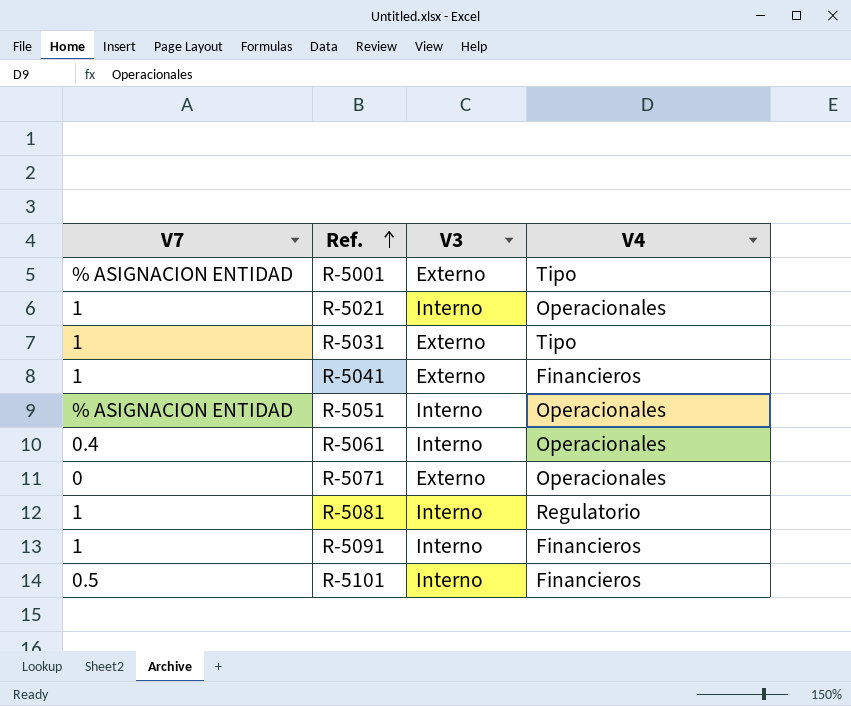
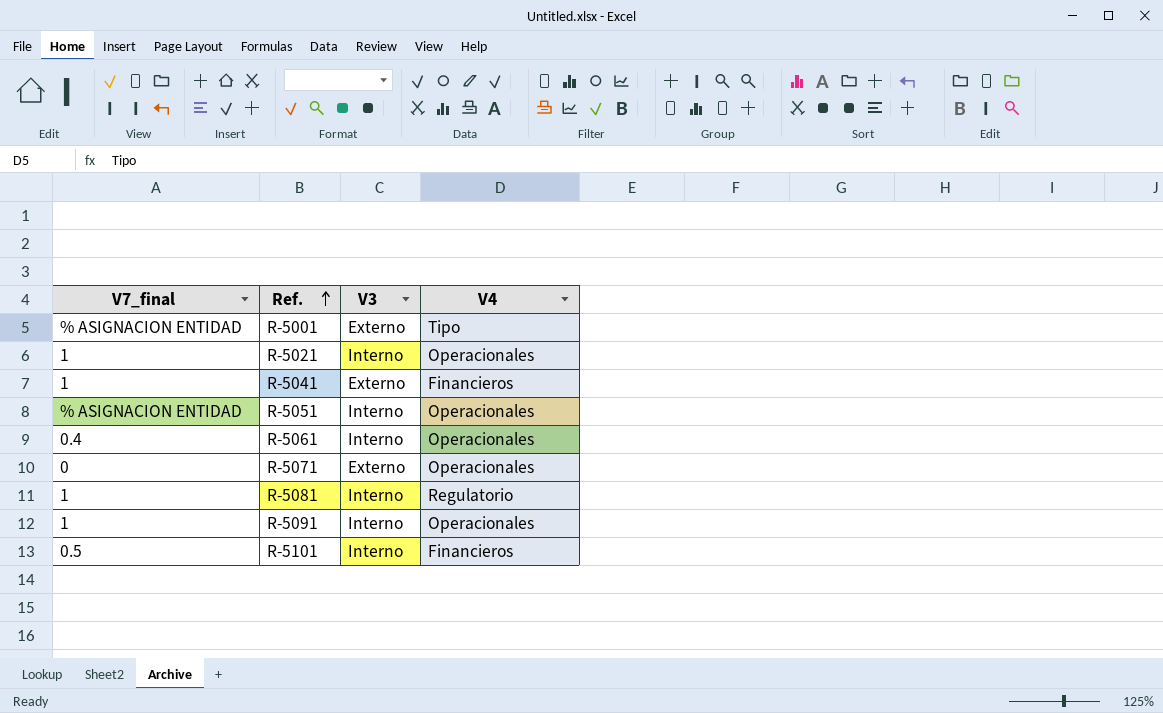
column name: V7 -> V7_final
row R-5031: 1 | Externo | Tipo -> none
R-5091 | V4: Financieros -> Operacionales

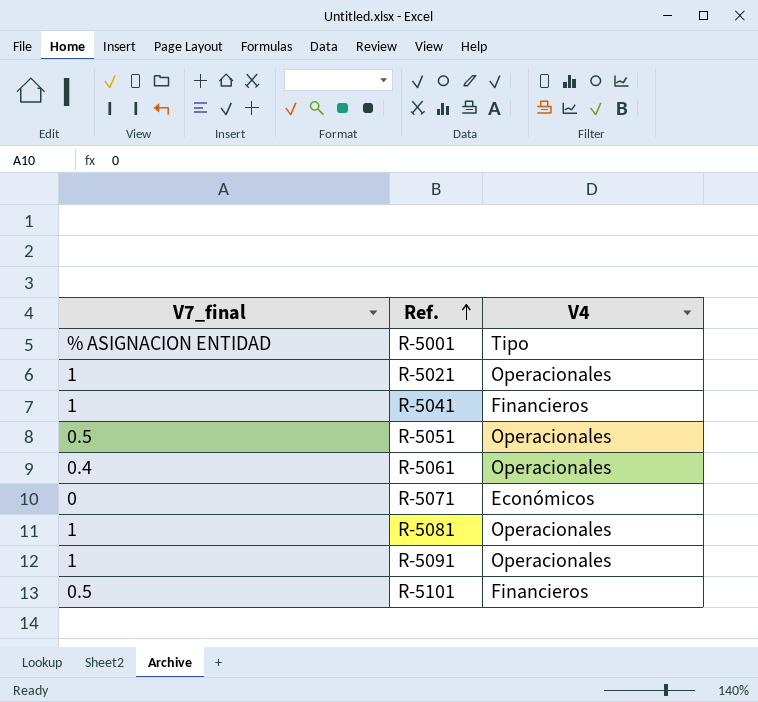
column V3 | position: 3 -> none
R-5051 | V7_final: % ASIGNACION ENTIDAD -> 0.5
R-5071 | V4: Operacionales -> Económicos
R-5081 | V4: Regulatorio -> Operacionales

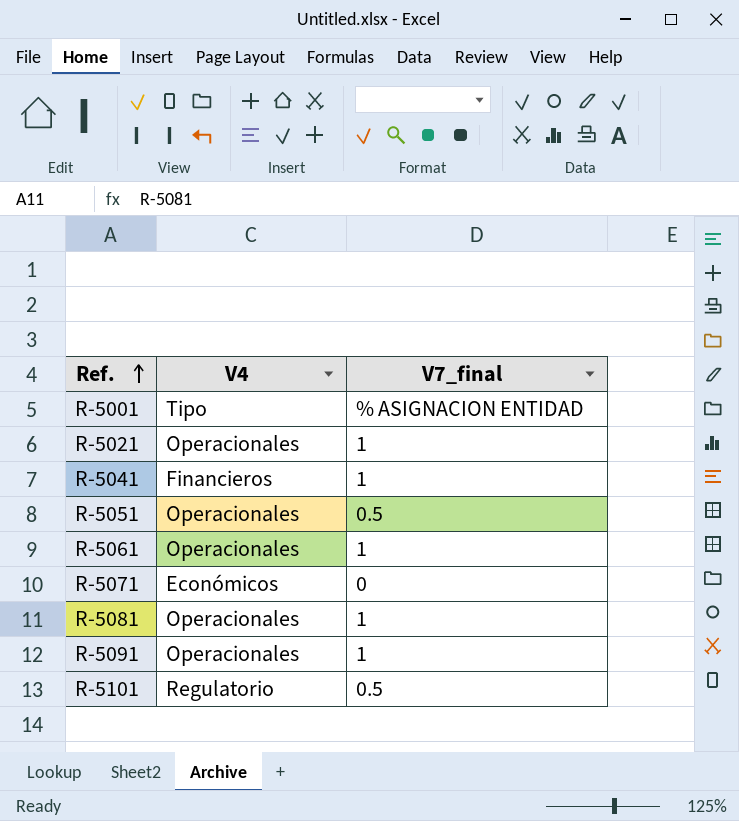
column V7_final | position: 1 -> 3
R-5061 | V7_final: 0.4 -> 1
R-5101 | V4: Financieros -> Regulatorio

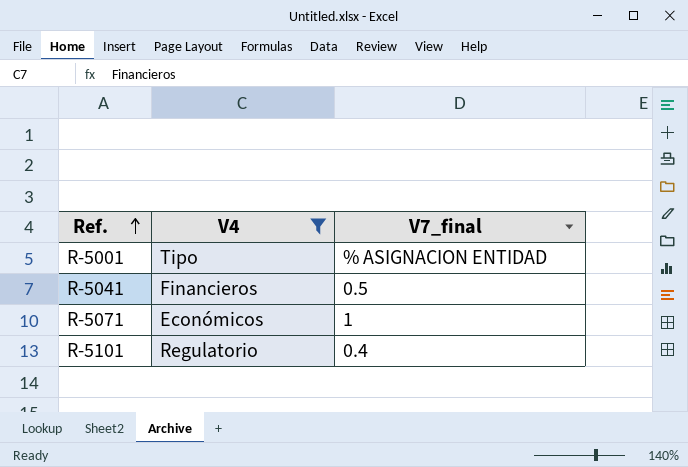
filter: none -> V4 != Operacionales
R-5041 | V7_final: 1 -> 0.5
R-5071 | V7_final: 0 -> 1
R-5101 | V7_final: 0.5 -> 0.4

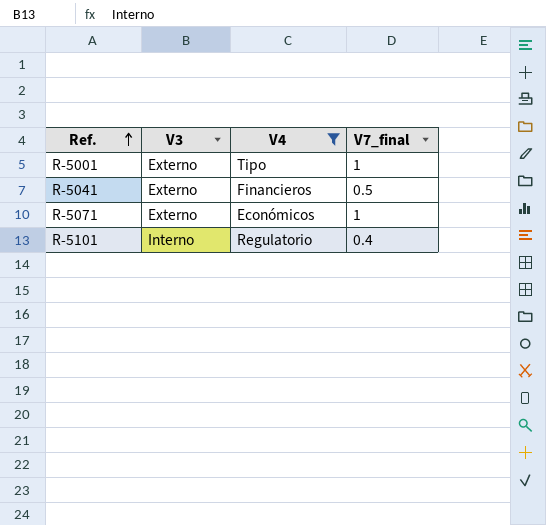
column V3 | position: none -> 2
R-5001 | V7_final: % ASIGNACION ENTIDAD -> 1

